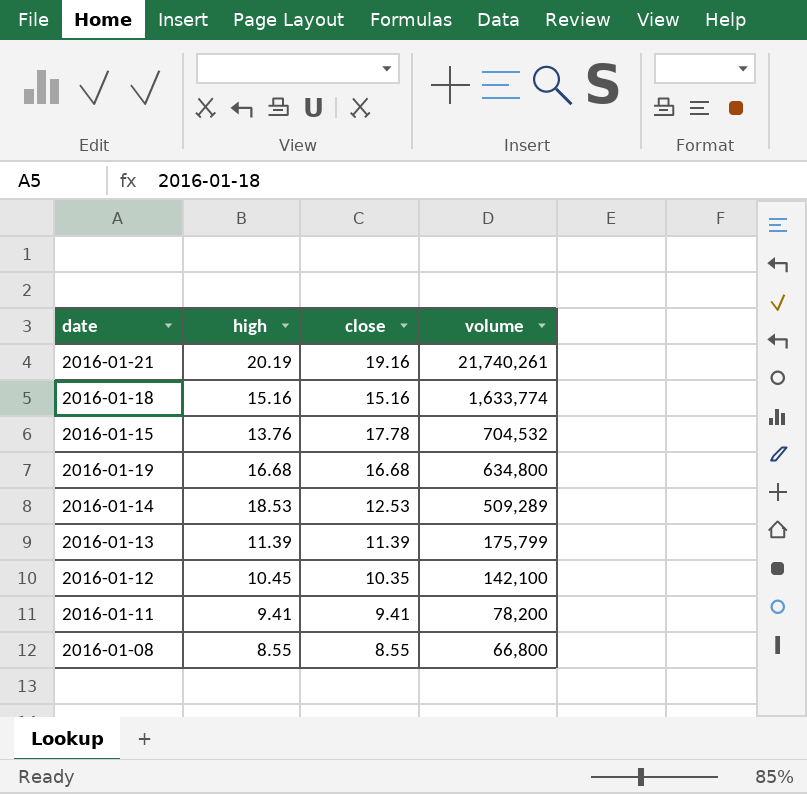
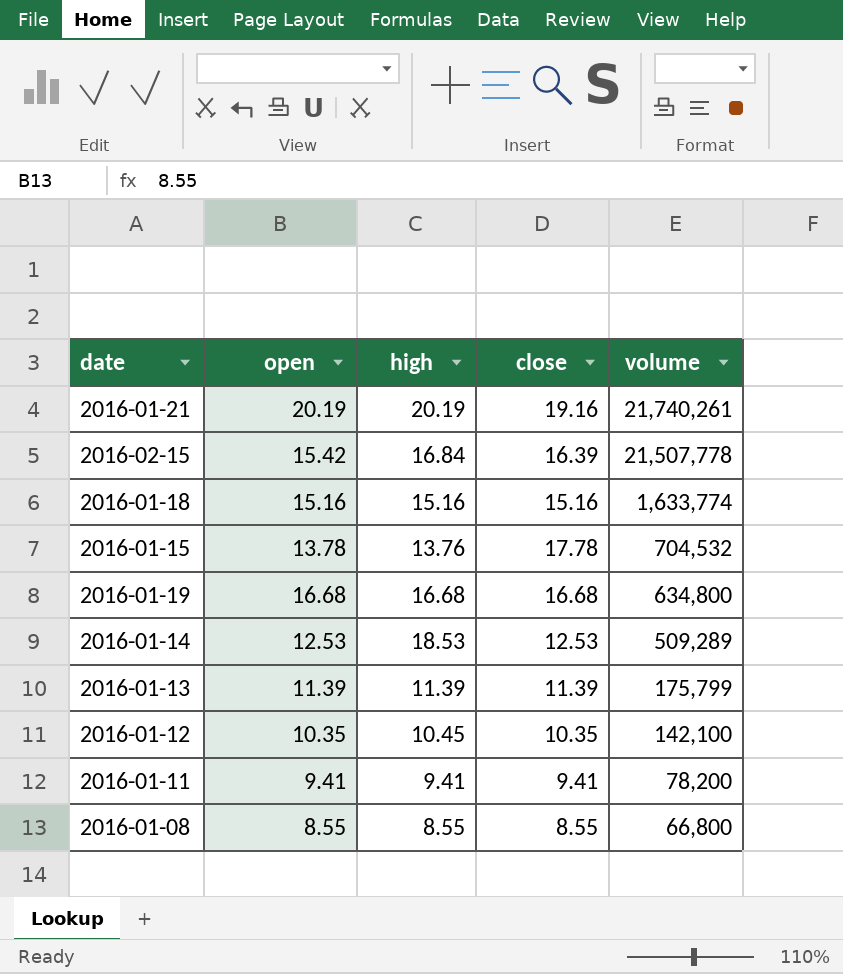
column open | position: none -> 2
row 2016-02-15: none -> 15.42 | 16.84 | 16.39 | 21,507,778

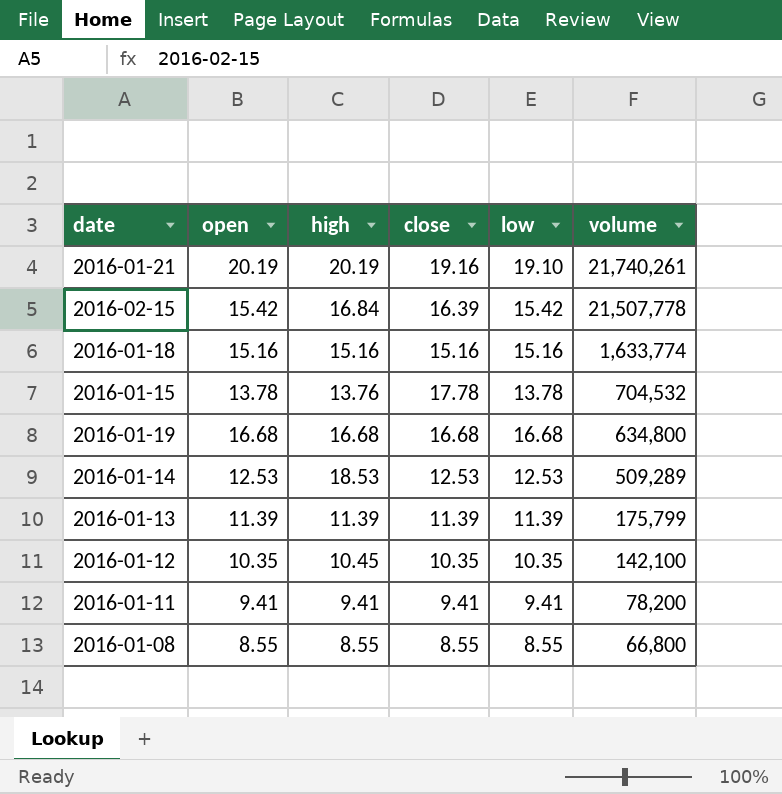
column low | position: none -> 5

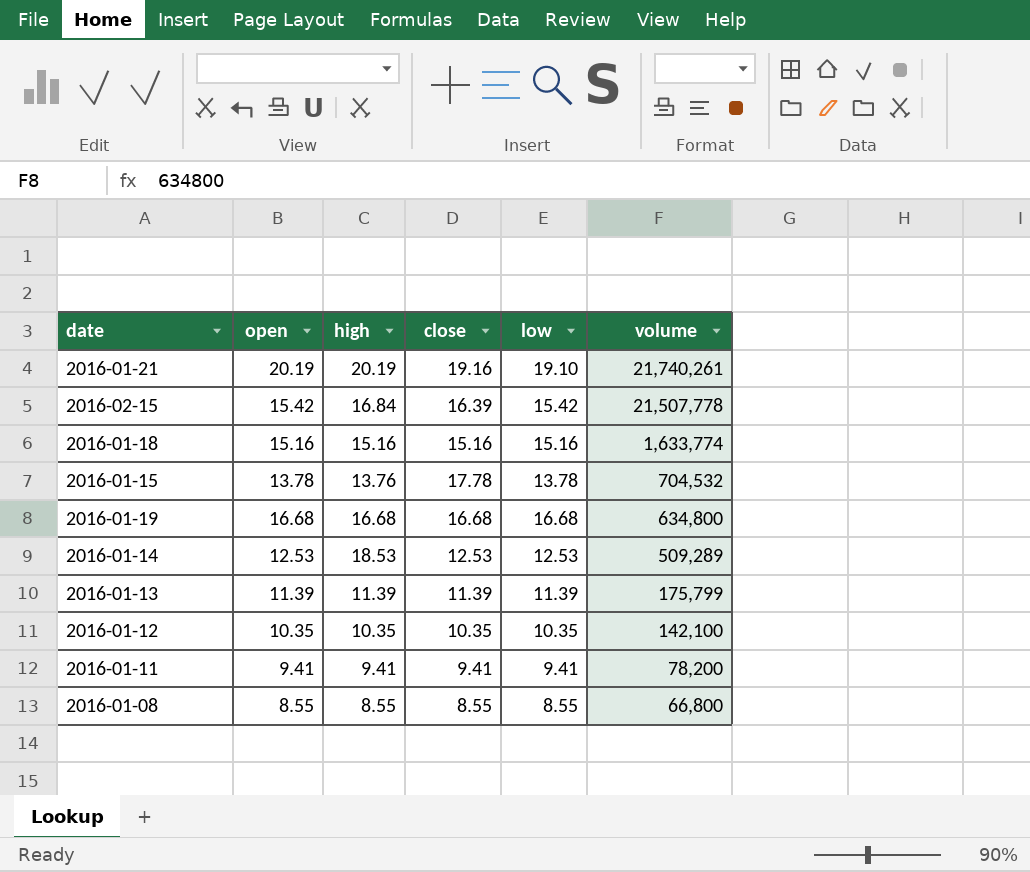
2016-01-12 | high: 10.45 -> 10.35

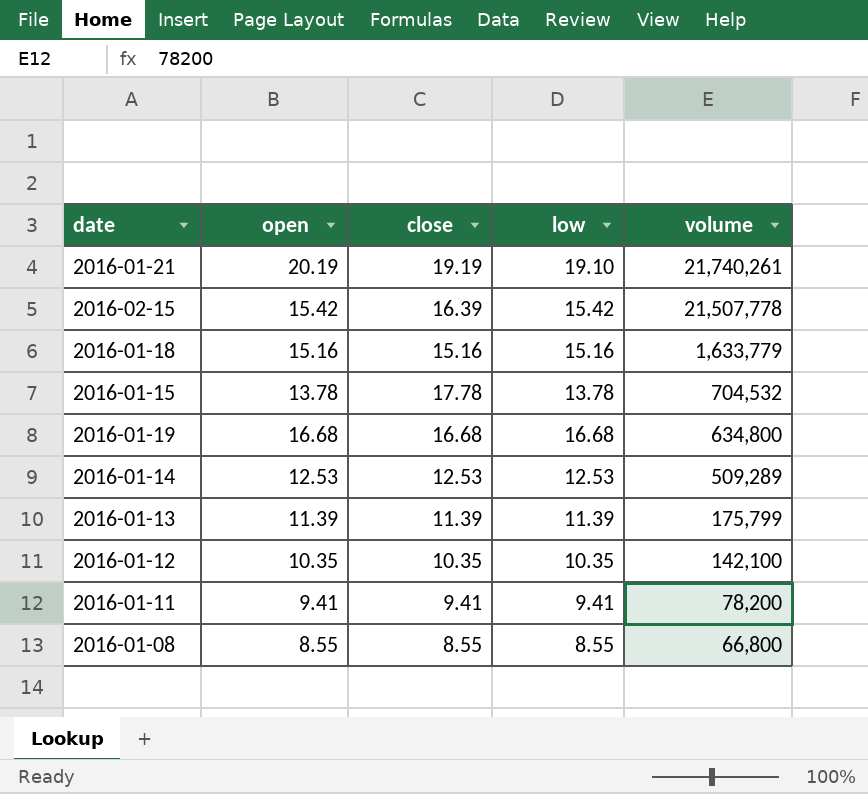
column high | position: 3 -> none
2016-01-21 | close: 19.16 -> 19.19
2016-01-18 | volume: 1,633,774 -> 1,633,779

